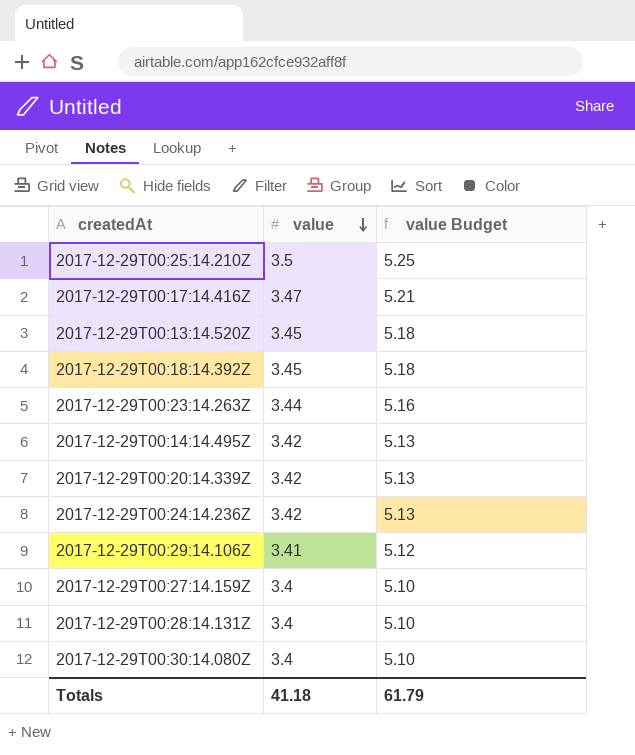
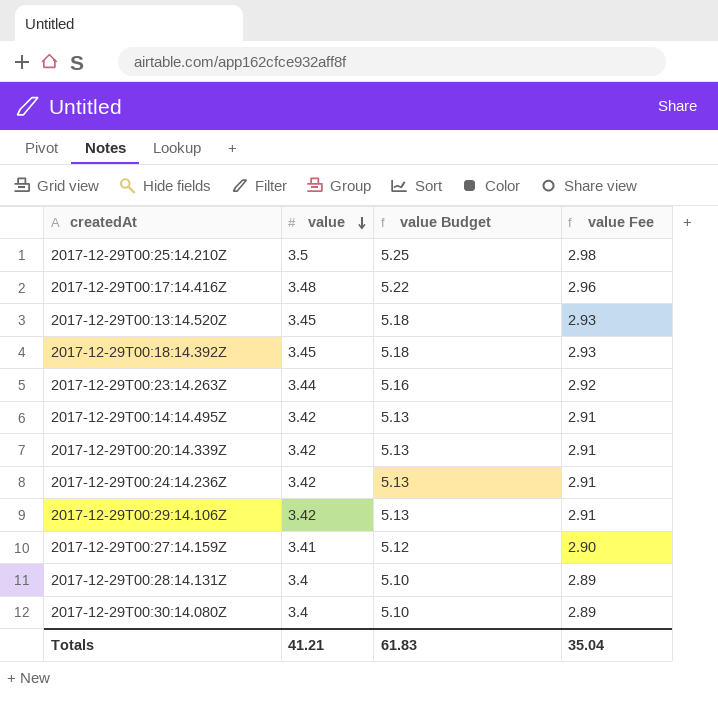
column value Fee | formula: none -> [value] * 0.85
2017-12-29T00:17:14.416Z | value: 3.47 -> 3.48
2017-12-29T00:17:14.416Z | value Budget: 5.21 -> 5.22
2017-12-29T00:29:14.106Z | value: 3.41 -> 3.42
2017-12-29T00:29:14.106Z | value Budget: 5.12 -> 5.13
2017-12-29T00:27:14.159Z | value: 3.4 -> 3.41
2017-12-29T00:27:14.159Z | value Budget: 5.10 -> 5.12
Totals | value: 41.18 -> 41.21
Totals | value Budget: 61.79 -> 61.83

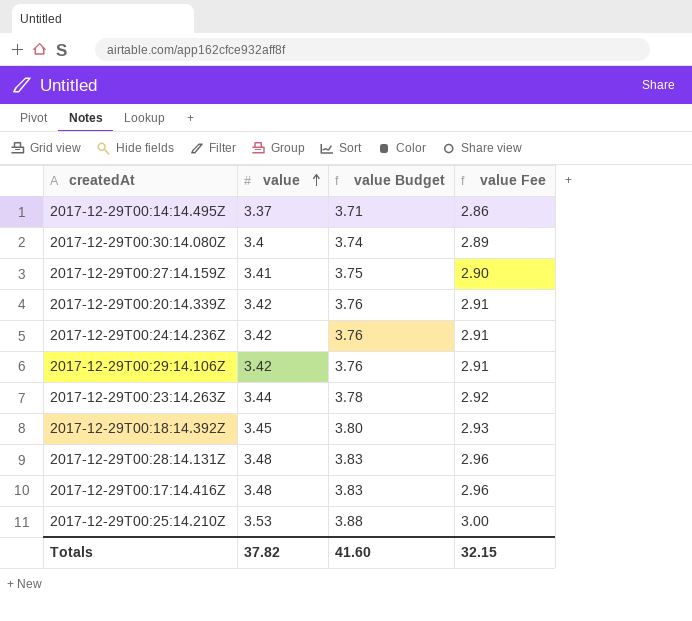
row order: value descending -> value ascending
column value Budget | formula: [value] * 1.5 -> [value] * 1.1
row 2017-12-29T00:13:14.520Z: 3.45 | 5.18 | 2.93 -> none
2017-12-29T00:14:14.495Z | value: 3.42 -> 3.37
2017-12-29T00:14:14.495Z | value Fee: 2.91 -> 2.86
2017-12-29T00:28:14.131Z | value: 3.4 -> 3.48
2017-12-29T00:28:14.131Z | value Fee: 2.89 -> 2.96
2017-12-29T00:25:14.210Z | value: 3.5 -> 3.53
2017-12-29T00:25:14.210Z | value Fee: 2.98 -> 3.00
Totals | value: 41.21 -> 37.82
Totals | value Budget: 61.83 -> 41.60
Totals | value Fee: 35.04 -> 32.15

